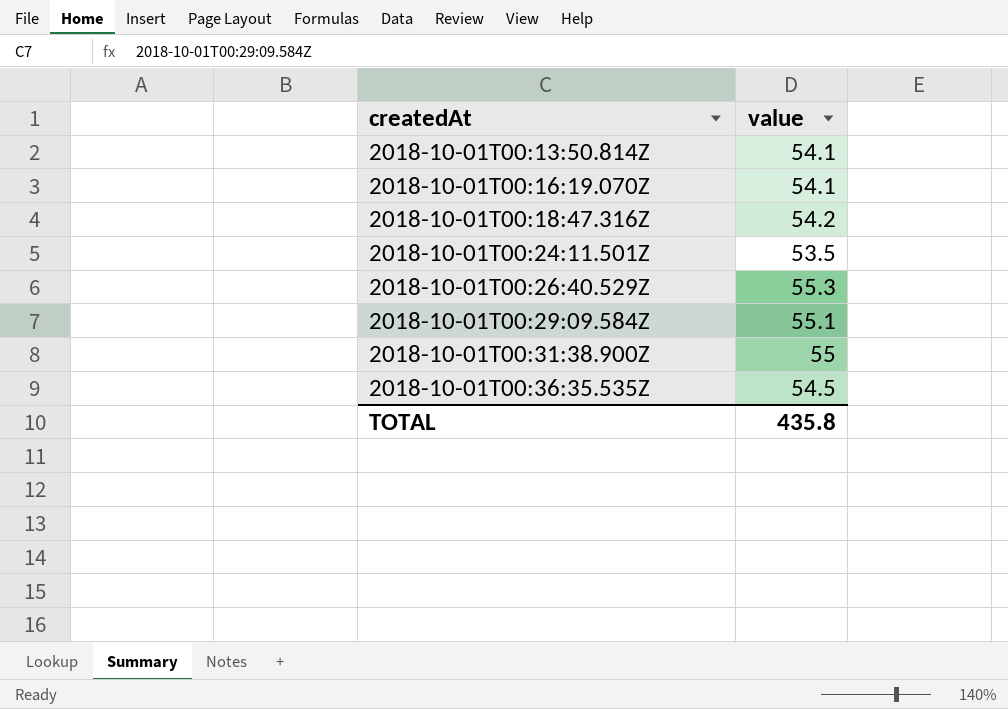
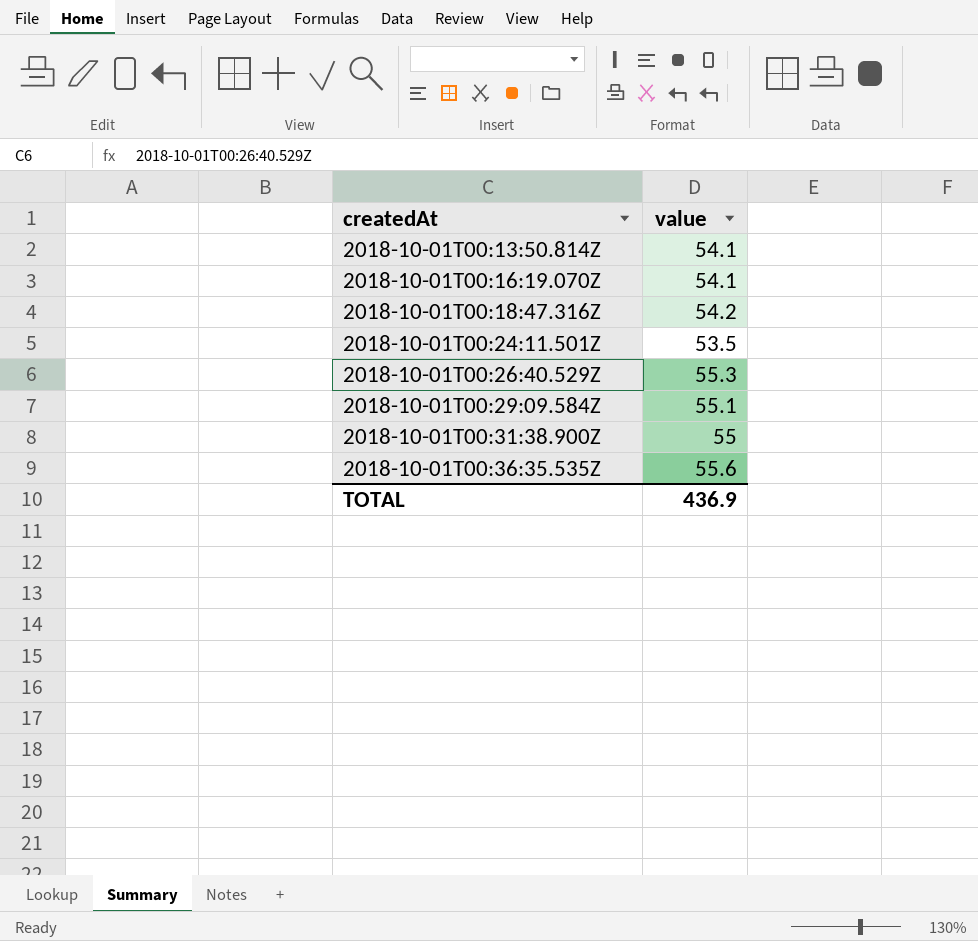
2018-10-01T00:36:35.535Z | value: 54.5 -> 55.6
TOTAL | value: 435.8 -> 436.9

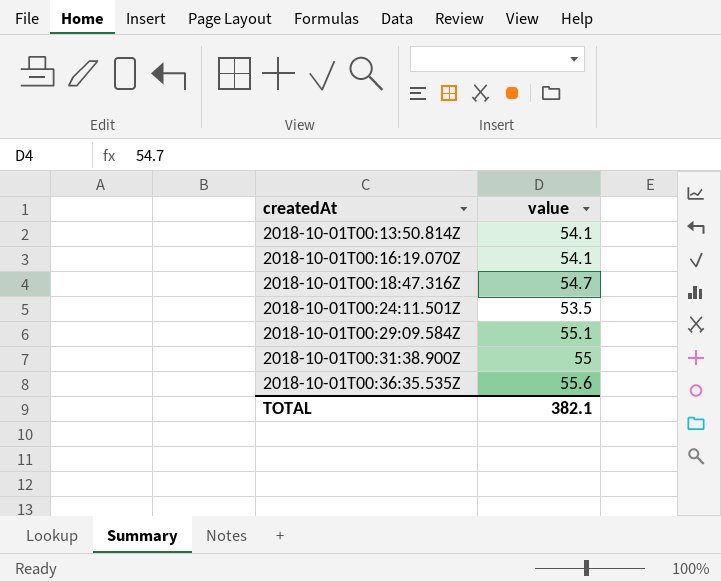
row 2018-10-01T00:26:40.529Z: 55.3 -> none
2018-10-01T00:18:47.316Z | value: 54.2 -> 54.7
TOTAL | value: 436.9 -> 382.1

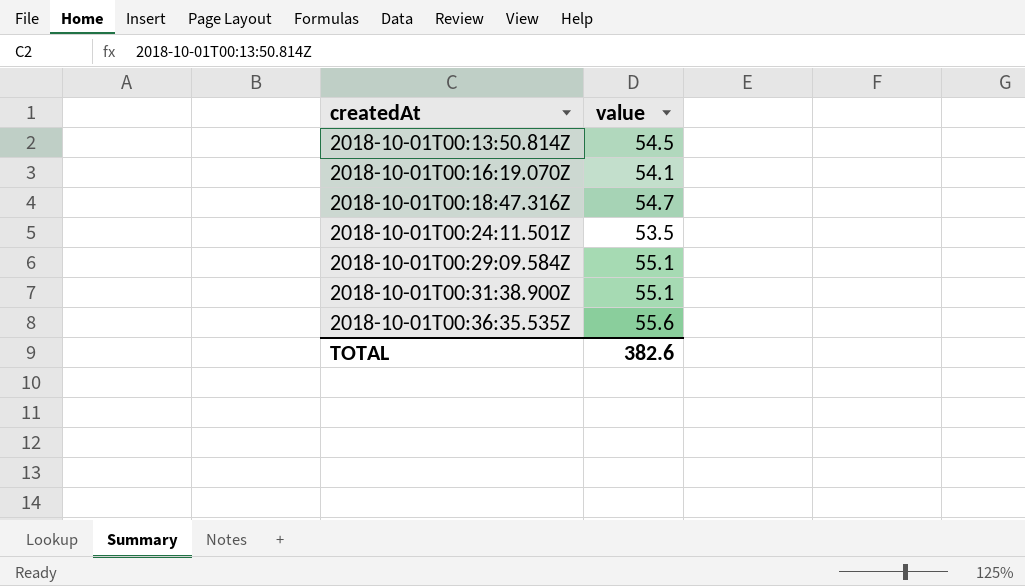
2018-10-01T00:13:50.814Z | value: 54.1 -> 54.5
2018-10-01T00:31:38.900Z | value: 55 -> 55.1
TOTAL | value: 382.1 -> 382.6

